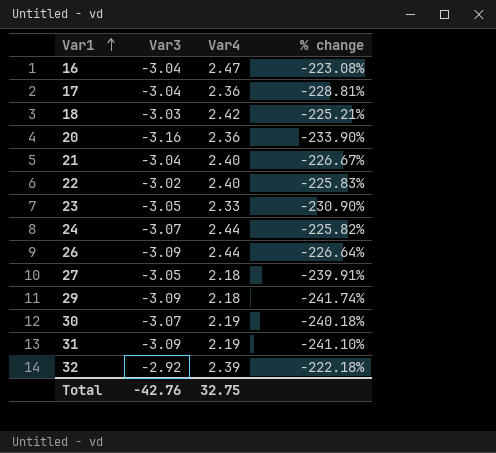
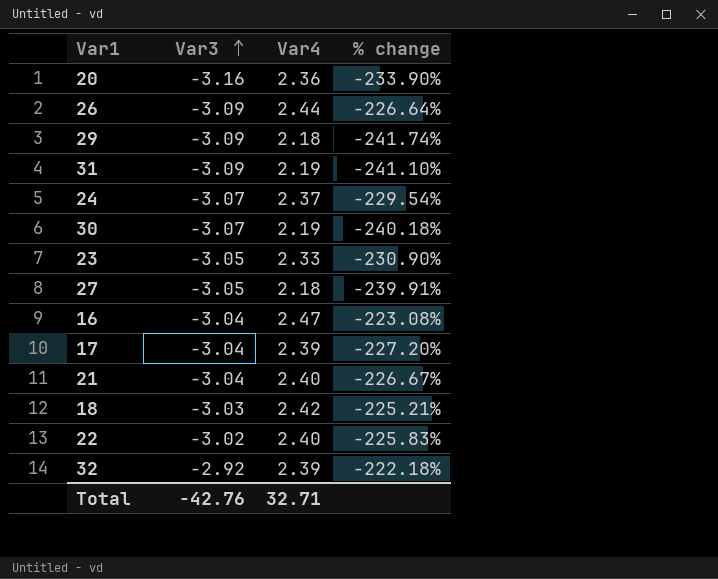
row order: Var1 ascending -> Var3 ascending
24 | Var4: 2.44 -> 2.37
24 | % change: -225.82% -> -229.54%
17 | Var4: 2.36 -> 2.39
17 | % change: -228.81% -> -227.20%
Total | Var4: 32.75 -> 32.71

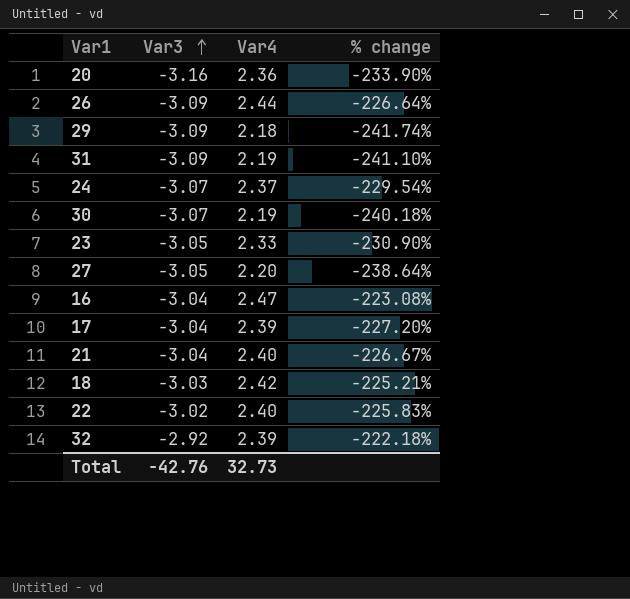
27 | Var4: 2.18 -> 2.20
27 | % change: -239.91% -> -238.64%
Total | Var4: 32.71 -> 32.73

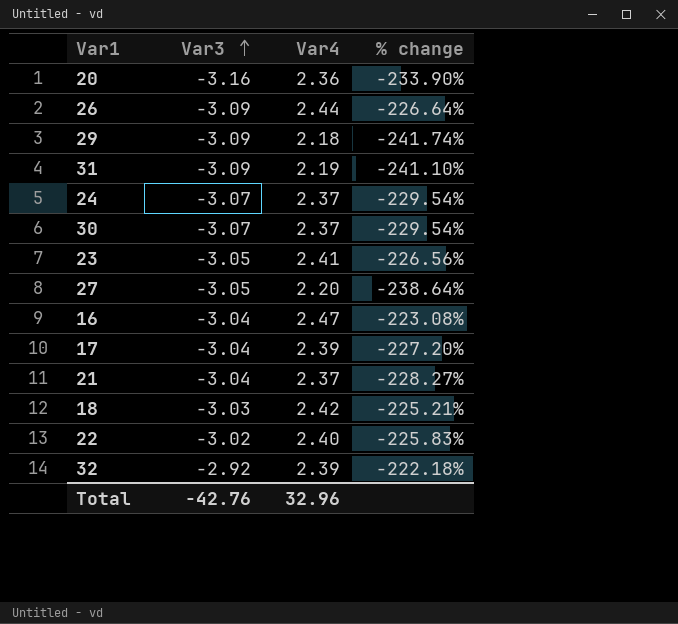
30 | Var4: 2.19 -> 2.37
30 | % change: -240.18% -> -229.54%
23 | Var4: 2.33 -> 2.41
23 | % change: -230.90% -> -226.56%
21 | Var4: 2.40 -> 2.37
21 | % change: -226.67% -> -228.27%
Total | Var4: 32.73 -> 32.96

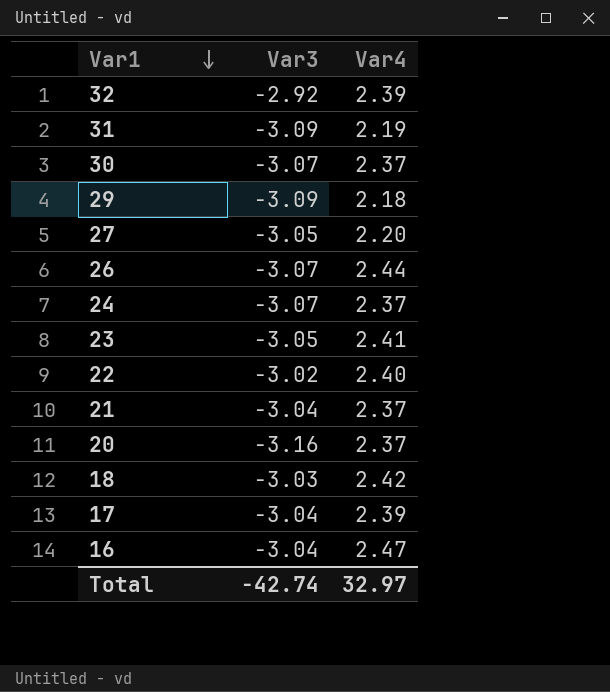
row order: Var3 ascending -> Var1 descending
column % change | formula: ([Var3] - [Var4]) / [Var4] -> none
26 | Var3: -3.09 -> -3.07
20 | Var4: 2.36 -> 2.37
Total | Var3: -42.76 -> -42.74
Total | Var4: 32.96 -> 32.97

